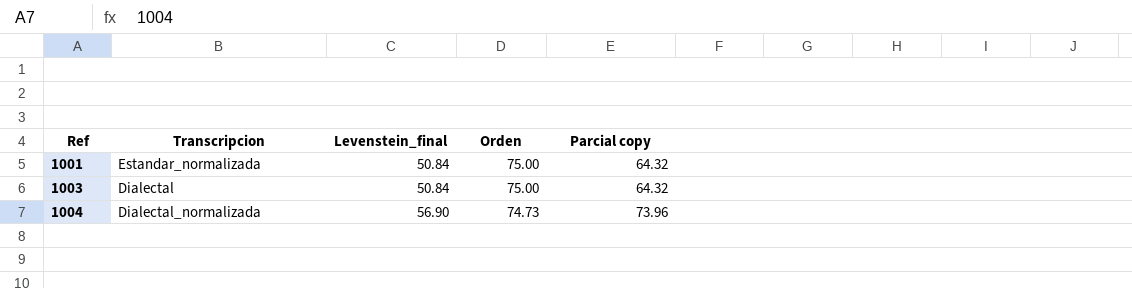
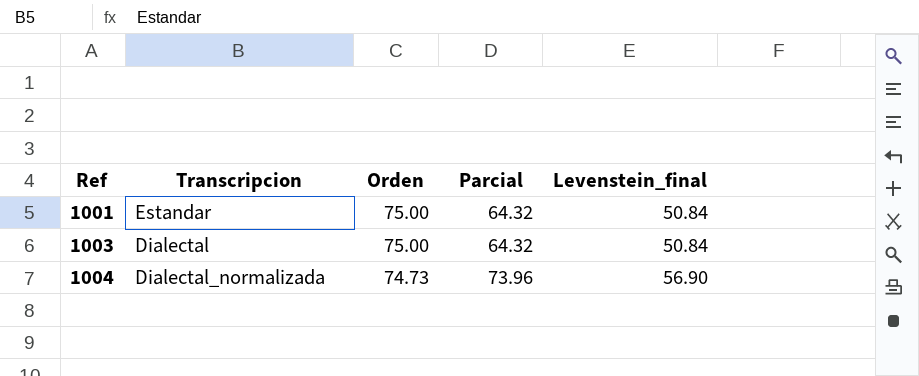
column name: Parcial copy -> Parcial
column Levenstein_final | position: 3 -> 5
1001 | Transcripcion: Estandar_normalizada -> Estandar

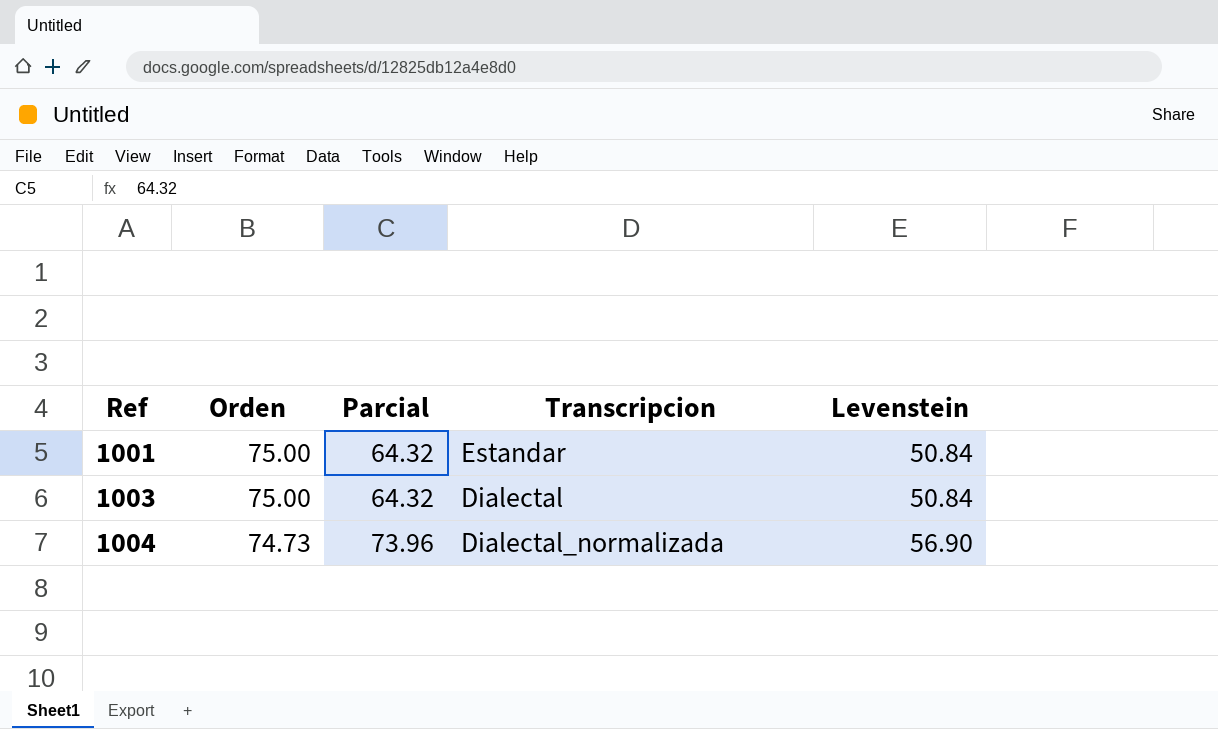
column Transcripcion | position: 2 -> 4
column name: Levenstein_final -> Levenstein

